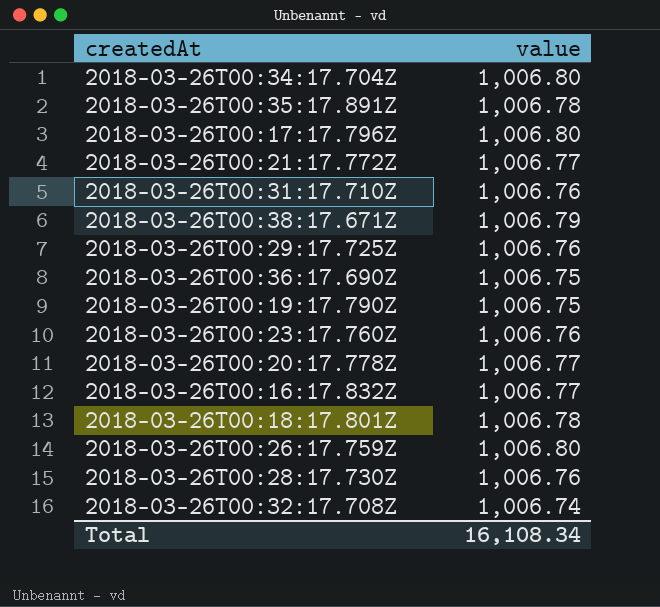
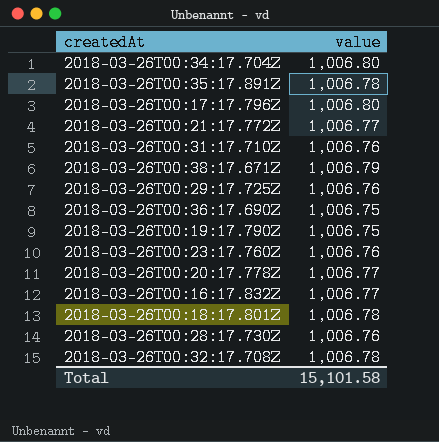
row 2018-03-26T00:26:17.759Z: 1,006.80 -> none
2018-03-26T00:32:17.708Z | value: 1,006.74 -> 1,006.78
Total | value: 16,108.34 -> 15,101.58

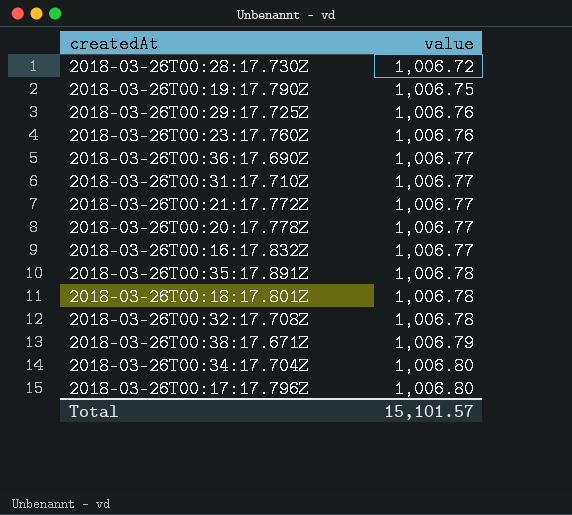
row order: none -> value ascending
2018-03-26T00:28:17.730Z | value: 1,006.76 -> 1,006.72
2018-03-26T00:36:17.690Z | value: 1,006.75 -> 1,006.77
2018-03-26T00:31:17.710Z | value: 1,006.76 -> 1,006.77
Total | value: 15,101.58 -> 15,101.57

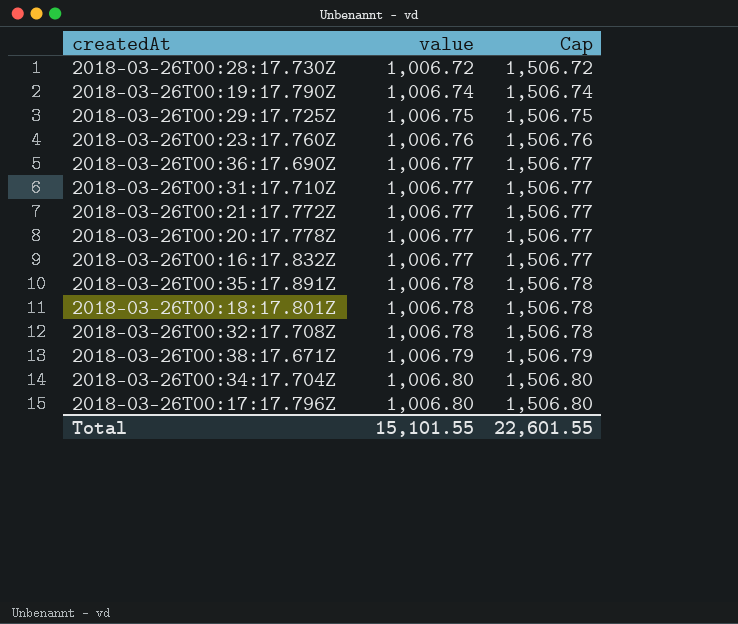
column Cap | formula: none -> [value] + 500
2018-03-26T00:19:17.790Z | value: 1,006.75 -> 1,006.74
2018-03-26T00:29:17.725Z | value: 1,006.76 -> 1,006.75
Total | value: 15,101.57 -> 15,101.55

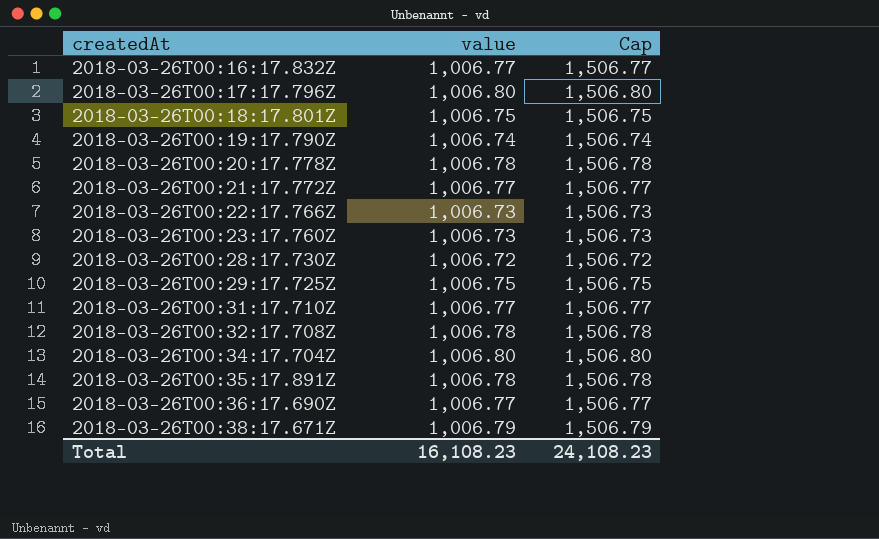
row order: value ascending -> createdAt ascending
2018-03-26T00:18:17.801Z | value: 1,006.78 -> 1,006.75
2018-03-26T00:18:17.801Z | Cap: 1,506.78 -> 1,506.75
2018-03-26T00:20:17.778Z | value: 1,006.77 -> 1,006.78
2018-03-26T00:20:17.778Z | Cap: 1,506.77 -> 1,506.78
row 2018-03-26T00:22:17.766Z: none -> 1,006.73 | 1,506.73
2018-03-26T00:23:17.760Z | value: 1,006.76 -> 1,006.73
2018-03-26T00:23:17.760Z | Cap: 1,506.76 -> 1,506.73
Total | value: 15,101.55 -> 16,108.23
Total | Cap: 22,601.55 -> 24,108.23

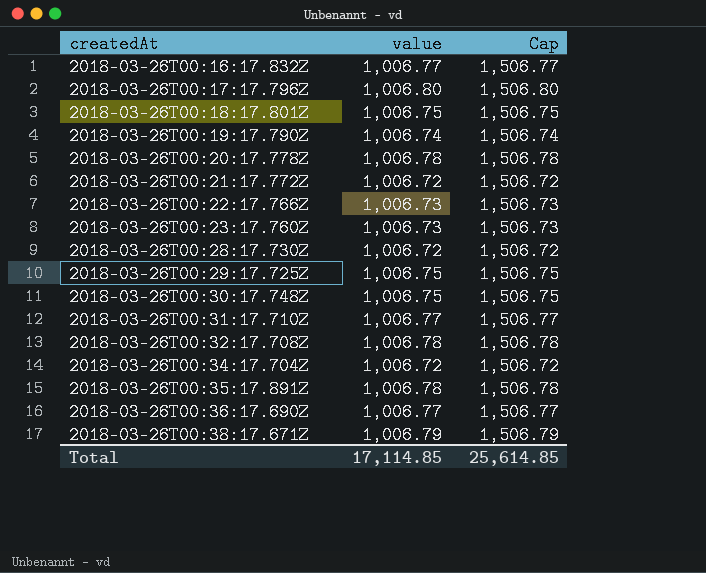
2018-03-26T00:21:17.772Z | value: 1,006.77 -> 1,006.72
2018-03-26T00:21:17.772Z | Cap: 1,506.77 -> 1,506.72
row 2018-03-26T00:30:17.748Z: none -> 1,006.75 | 1,506.75
2018-03-26T00:34:17.704Z | value: 1,006.80 -> 1,006.72
2018-03-26T00:34:17.704Z | Cap: 1,506.80 -> 1,506.72
Total | value: 16,108.23 -> 17,114.85
Total | Cap: 24,108.23 -> 25,614.85

